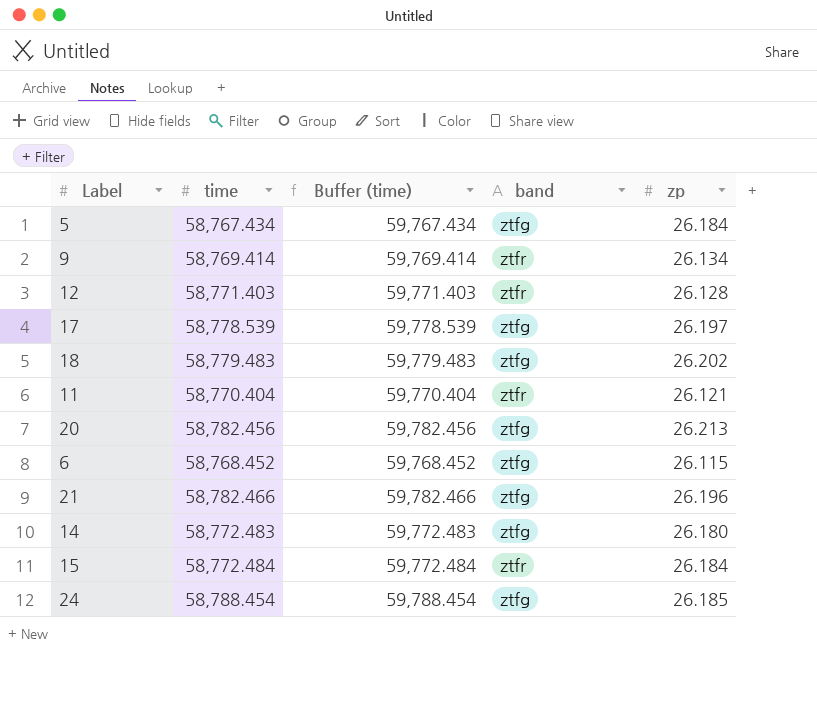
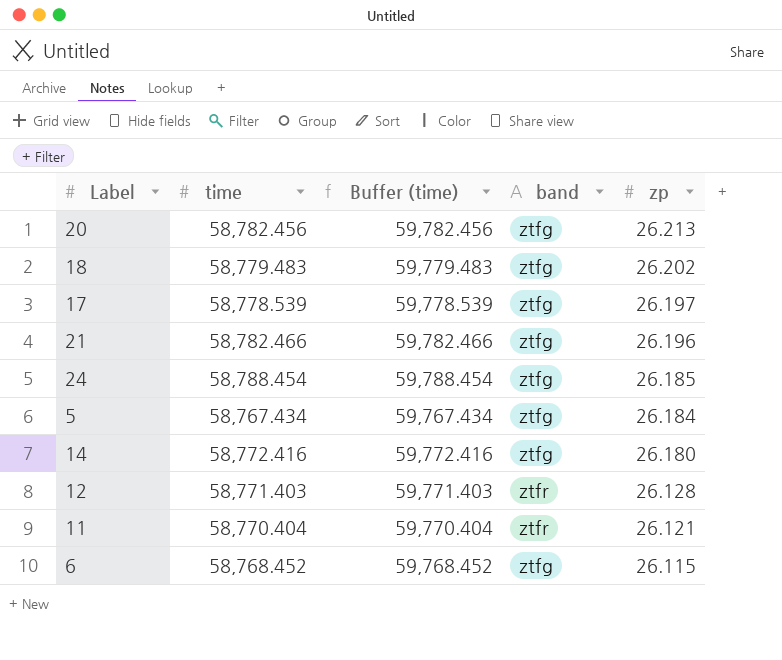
row order: none -> zp descending
row 9: 58,769.414 | 59,769.414 | ztfr | 26.134 -> none
row 15: 58,772.484 | 59,772.484 | ztfr | 26.184 -> none
14 | time: 58,772.483 -> 58,772.416
14 | Buffer (time): 59,772.483 -> 59,772.416

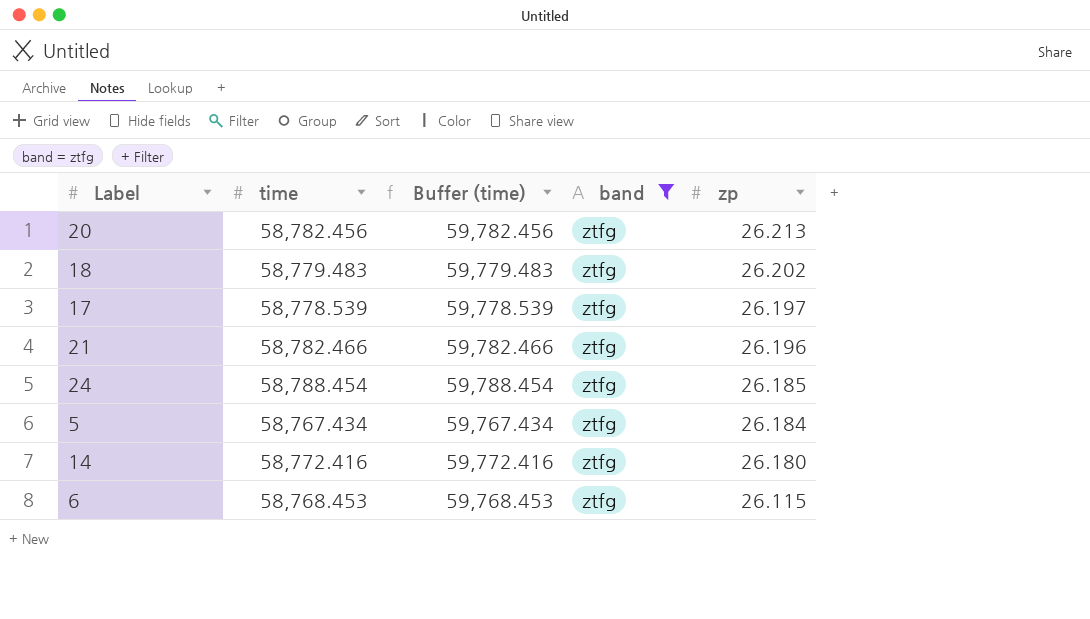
filter: none -> band = ztfg
6 | time: 58,768.452 -> 58,768.453
6 | Buffer (time): 59,768.452 -> 59,768.453

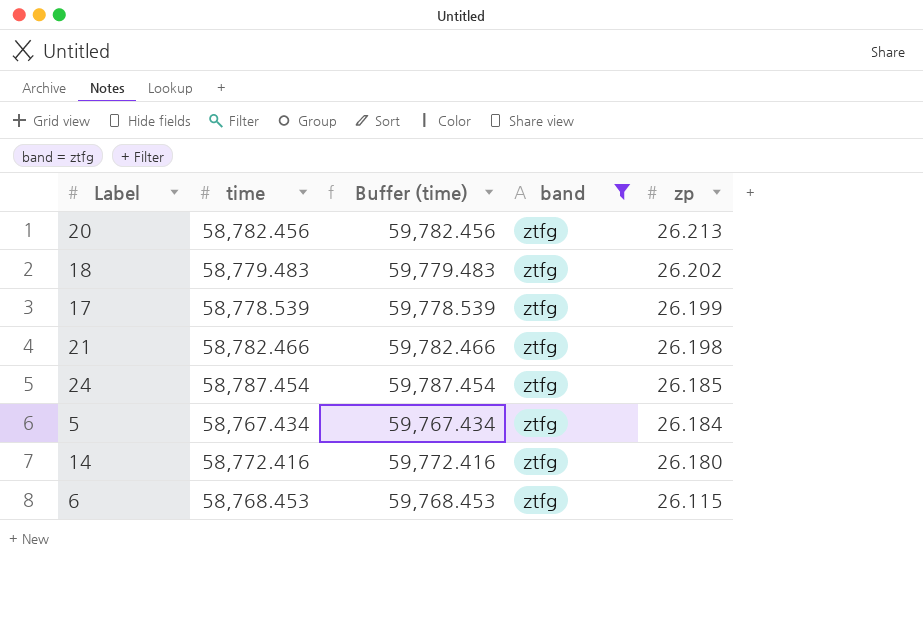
17 | zp: 26.197 -> 26.199
21 | zp: 26.196 -> 26.198
24 | time: 58,788.454 -> 58,787.454
24 | Buffer (time): 59,788.454 -> 59,787.454

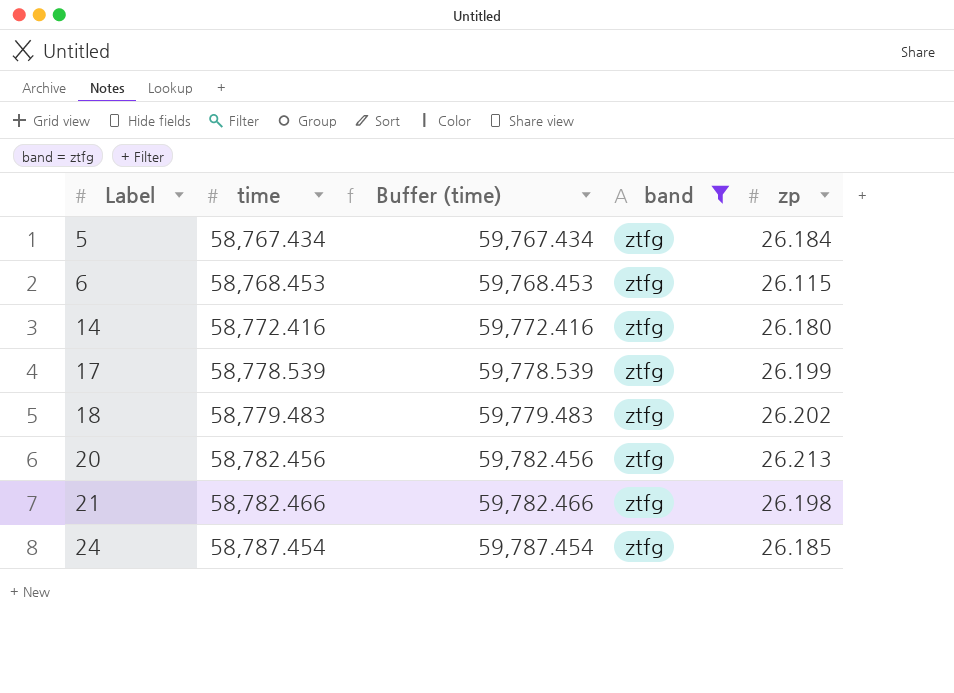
row order: zp descending -> Label ascending

